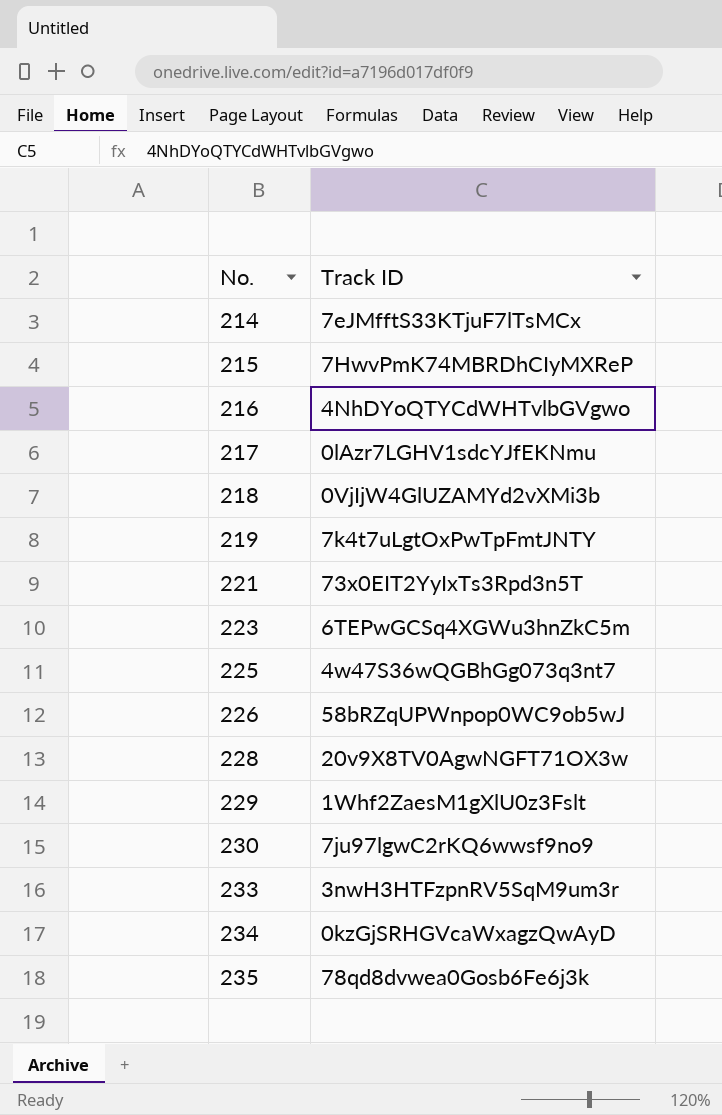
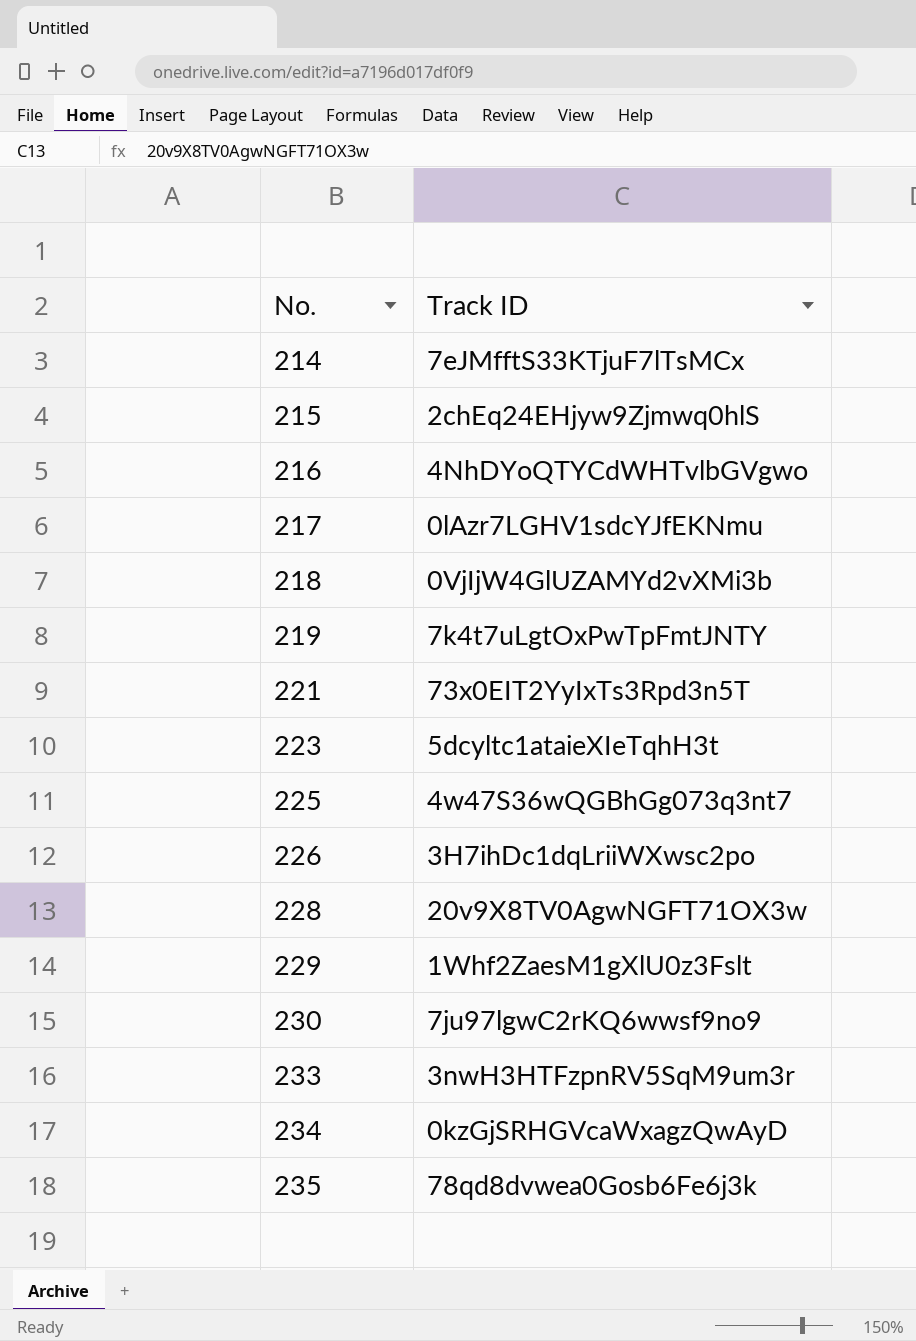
215 | Track ID: 7HwvPmK74MBRDhCIyMXReP -> 2chEq24EHjyw9Zjmwq0hlS
223 | Track ID: 6TEPwGCSq4XGWu3hnZkC5m -> 5dcyltc1ataieXIeTqhH3t
226 | Track ID: 58bRZqUPWnpop0WC9ob5wJ -> 3H7ihDc1dqLriiWXwsc2po

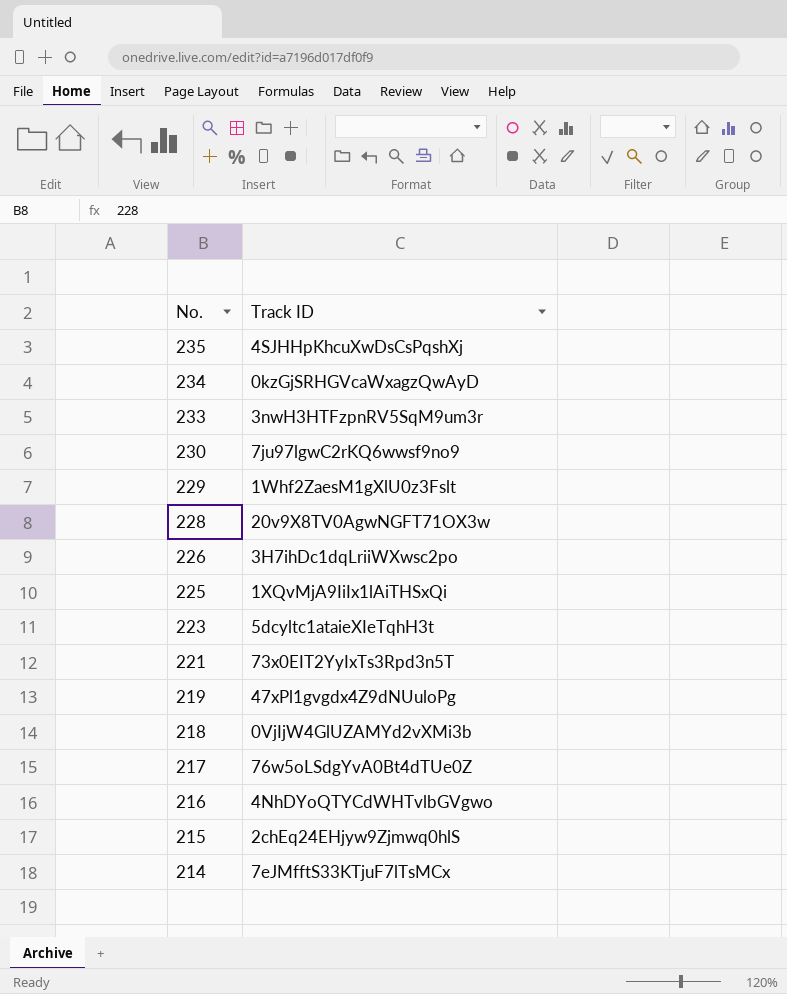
row order: No. ascending -> No. descending
235 | Track ID: 78qd8dvwea0Gosb6Fe6j3k -> 4SJHHpKhcuXwDsCsPqshXj
225 | Track ID: 4w47S36wQGBhGg073q3nt7 -> 1XQvMjA9IiIx1lAiTHSxQi
219 | Track ID: 7k4t7uLgtOxPwTpFmtJNTY -> 47xPl1gvgdx4Z9dNUuloPg
217 | Track ID: 0lAzr7LGHV1sdcYJfEKNmu -> 76w5oLSdgYvA0Bt4dTUe0Z

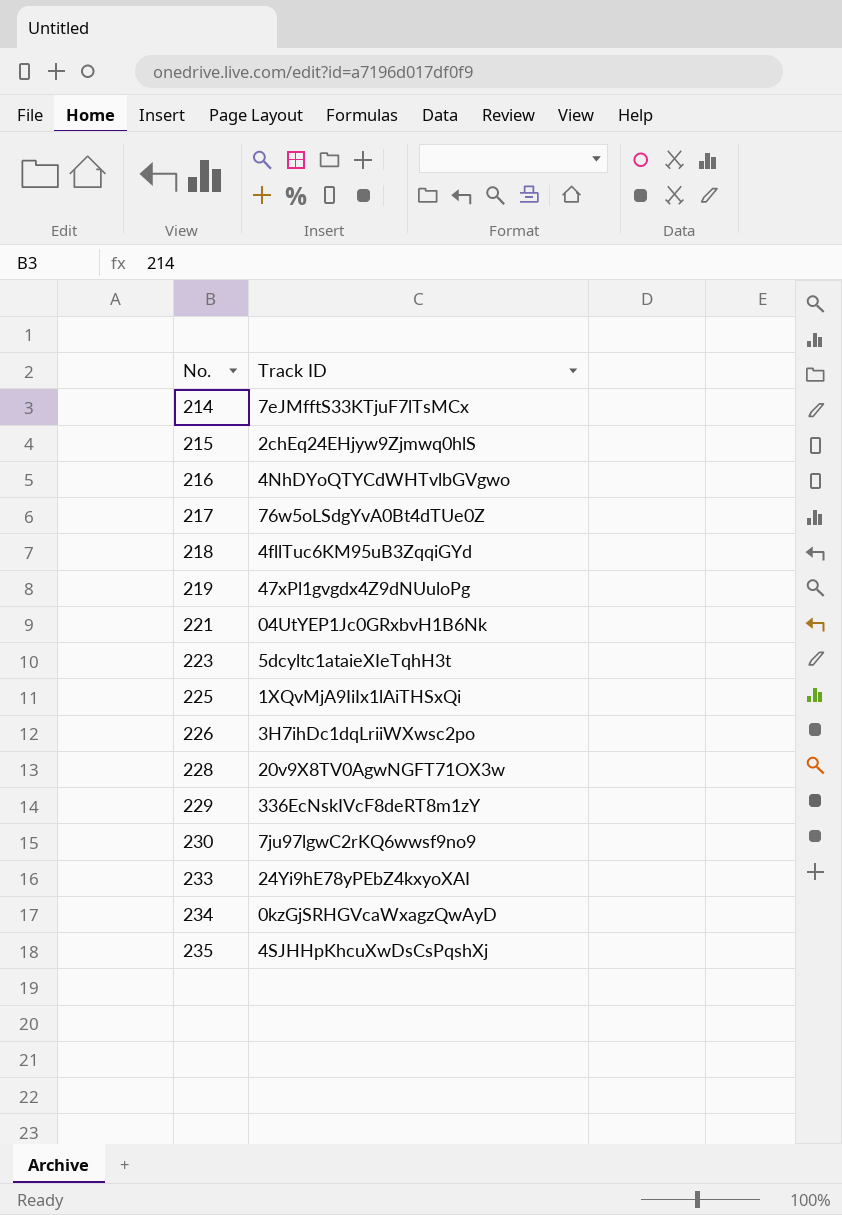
row order: No. descending -> No. ascending
218 | Track ID: 0VjIjW4GlUZAMYd2vXMi3b -> 4fllTuc6KM95uB3ZqqiGYd
221 | Track ID: 73x0EIT2YyIxTs3Rpd3n5T -> 04UtYEP1Jc0GRxbvH1B6Nk
229 | Track ID: 1Whf2ZaesM1gXlU0z3Fslt -> 336EcNskIVcF8deRT8m1zY
233 | Track ID: 3nwH3HTFzpnRV5SqM9um3r -> 24Yi9hE78yPEbZ4kxyoXAI

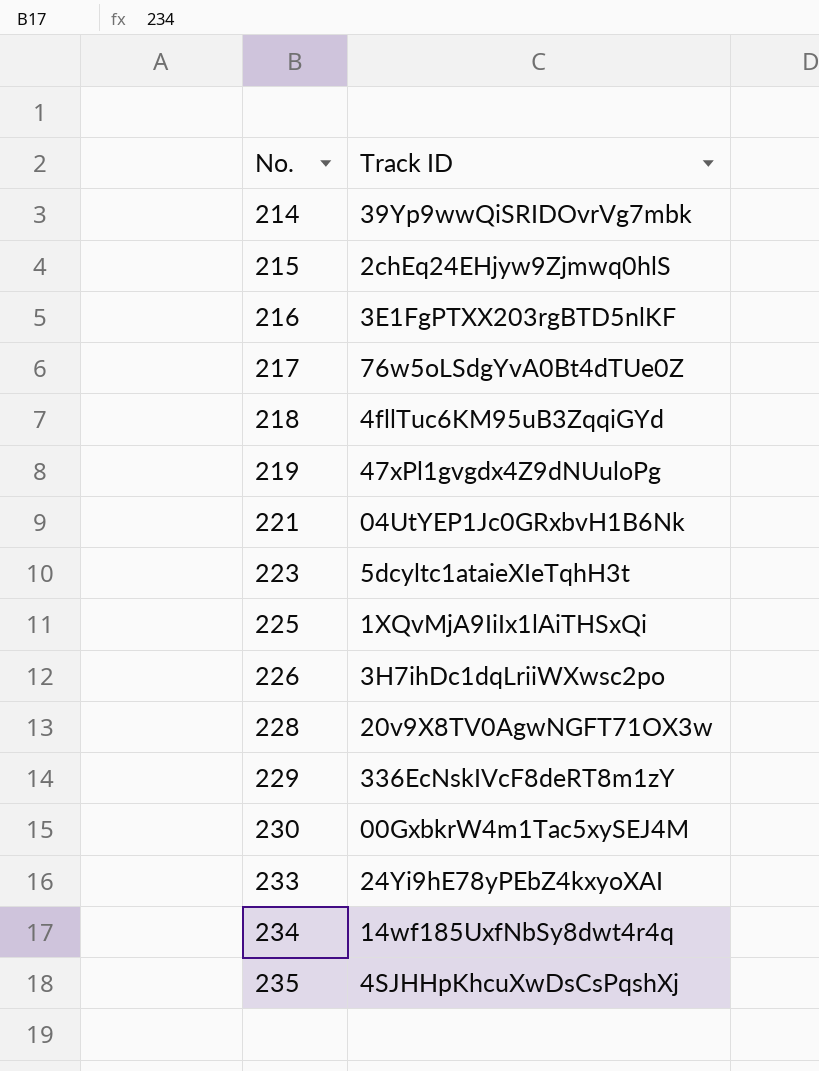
214 | Track ID: 7eJMfftS33KTjuF7lTsMCx -> 39Yp9wwQiSRIDOvrVg7mbk
216 | Track ID: 4NhDYoQTYCdWHTvlbGVgwo -> 3E1FgPTXX203rgBTD5nlKF
230 | Track ID: 7ju97lgwC2rKQ6wwsf9no9 -> 00GxbkrW4m1Tac5xySEJ4M
234 | Track ID: 0kzGjSRHGVcaWxagzQwAyD -> 14wf185UxfNbSy8dwt4r4q

